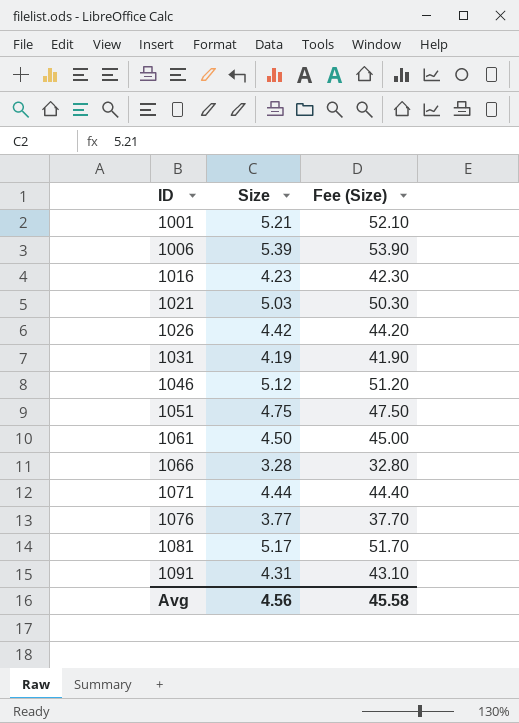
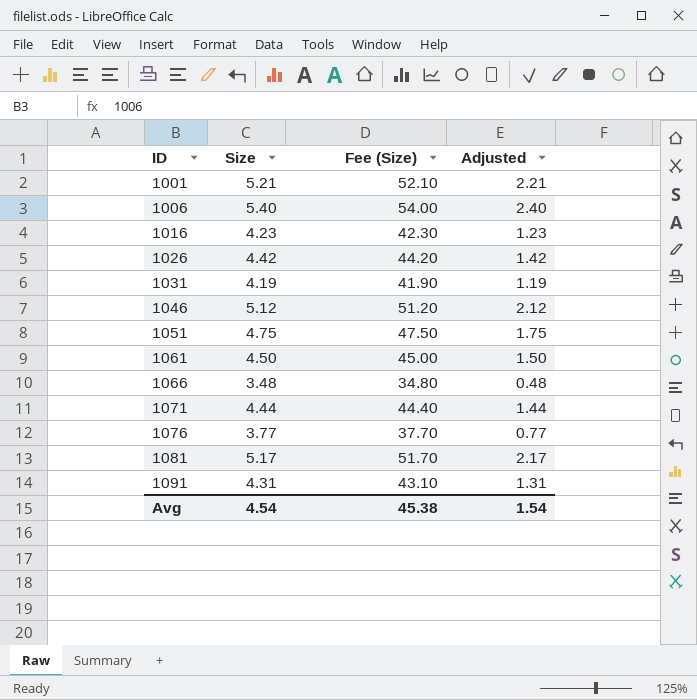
column Adjusted | formula: none -> [Size] - 3
row 1021: 5.03 | 50.30 -> none
1006 | Size: 5.39 -> 5.40
1006 | Fee (Size): 53.90 -> 54.00
1066 | Size: 3.28 -> 3.48
1066 | Fee (Size): 32.80 -> 34.80
Avg | Size: 4.56 -> 4.54
Avg | Fee (Size): 45.58 -> 45.38

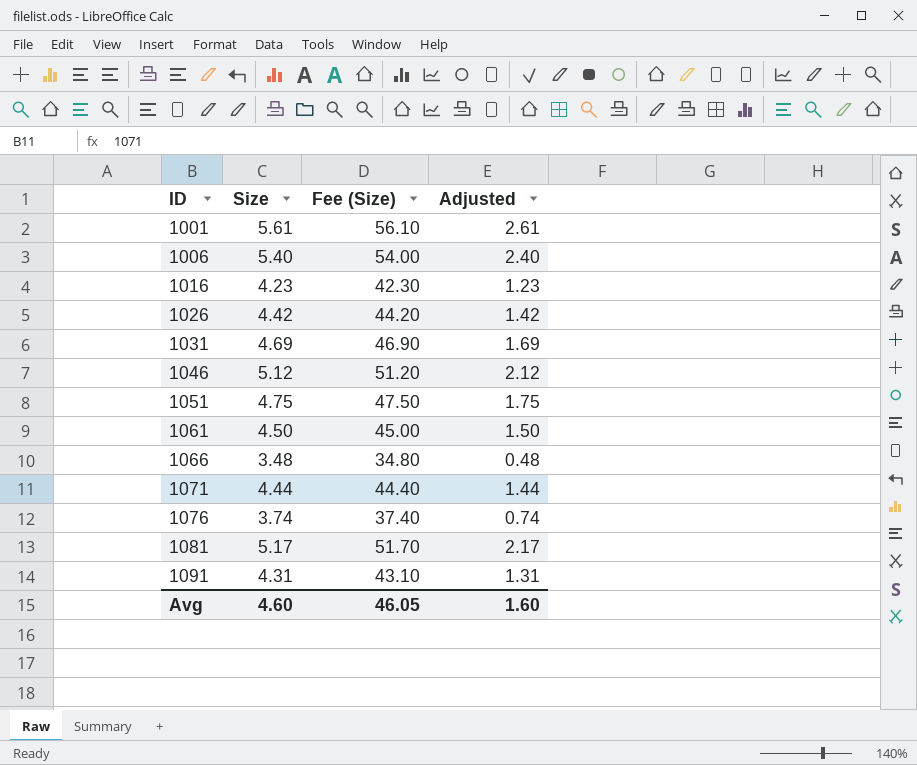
1001 | Size: 5.21 -> 5.61
1001 | Fee (Size): 52.10 -> 56.10
1001 | Adjusted: 2.21 -> 2.61
1031 | Size: 4.19 -> 4.69
1031 | Fee (Size): 41.90 -> 46.90
1031 | Adjusted: 1.19 -> 1.69
1076 | Size: 3.77 -> 3.74
1076 | Fee (Size): 37.70 -> 37.40
1076 | Adjusted: 0.77 -> 0.74
Avg | Size: 4.54 -> 4.60
Avg | Fee (Size): 45.38 -> 46.05
Avg | Adjusted: 1.54 -> 1.60

